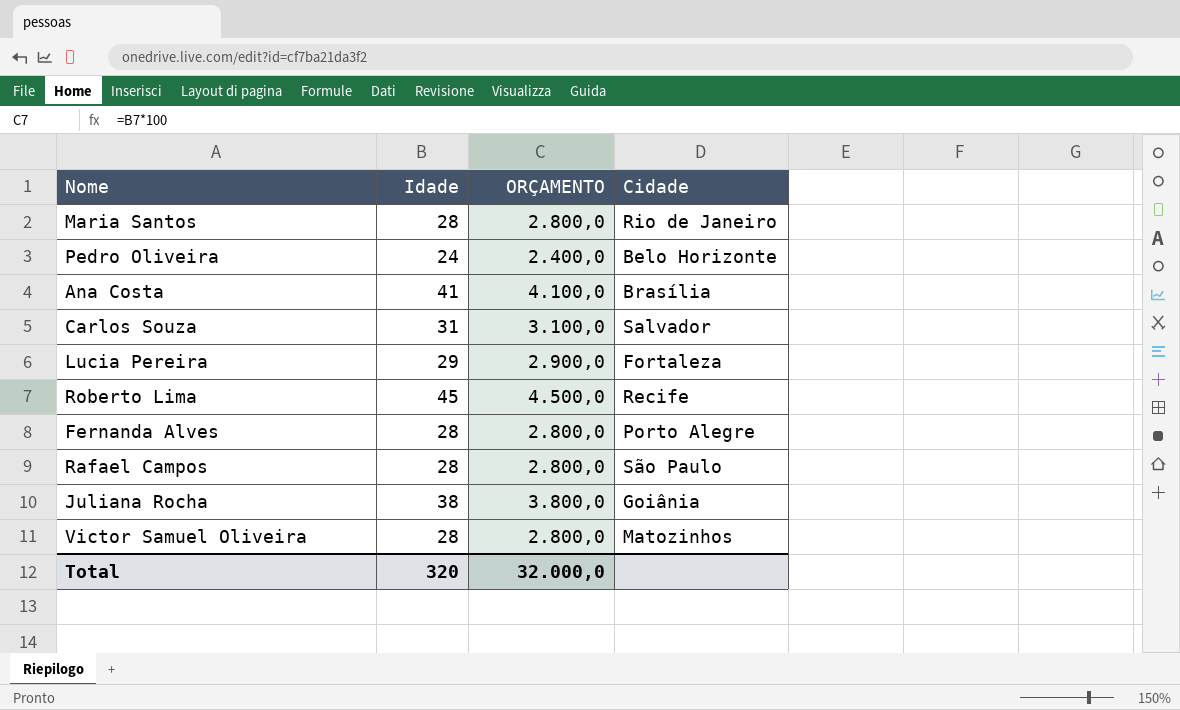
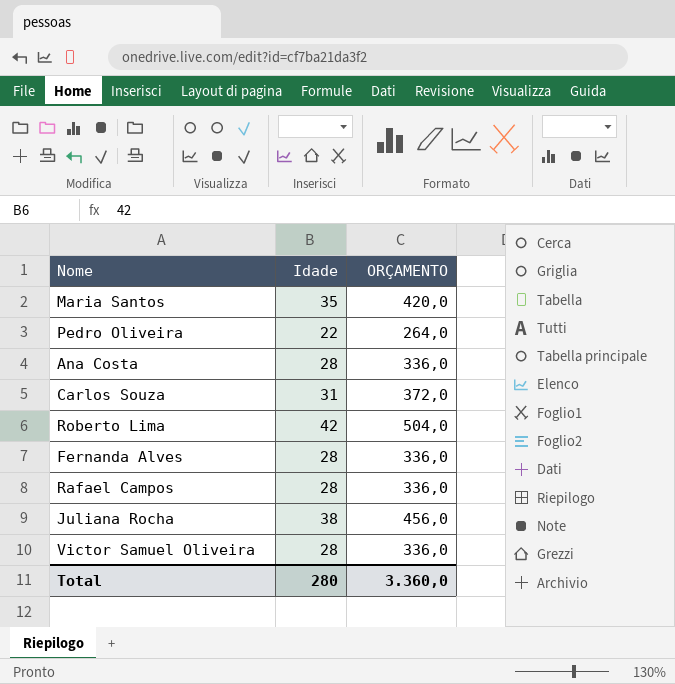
column Cidade | position: 4 -> none
column ORÇAMENTO | formula: [Idade] * 100 -> [Idade] * 12
row Lucia Pereira: 29 | 2.900,0 | Fortaleza -> none
Maria Santos | Idade: 28 -> 35
Pedro Oliveira | Idade: 24 -> 22
Ana Costa | Idade: 41 -> 28
Roberto Lima | Idade: 45 -> 42
Total | Idade: 320 -> 280
Total | ORÇAMENTO: 32.000,0 -> 3.360,0

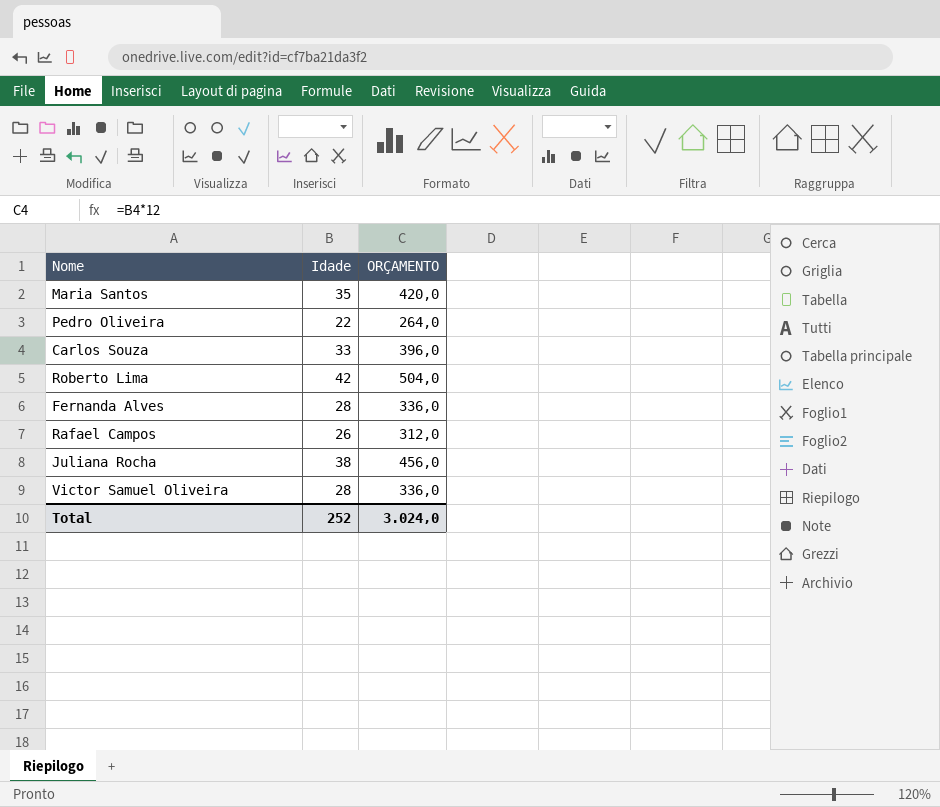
row Ana Costa: 28 | 336,0 -> none
Carlos Souza | Idade: 31 -> 33
Carlos Souza | ORÇAMENTO: 372,0 -> 396,0
Rafael Campos | Idade: 28 -> 26
Rafael Campos | ORÇAMENTO: 336,0 -> 312,0
Total | Idade: 280 -> 252
Total | ORÇAMENTO: 3.360,0 -> 3.024,0

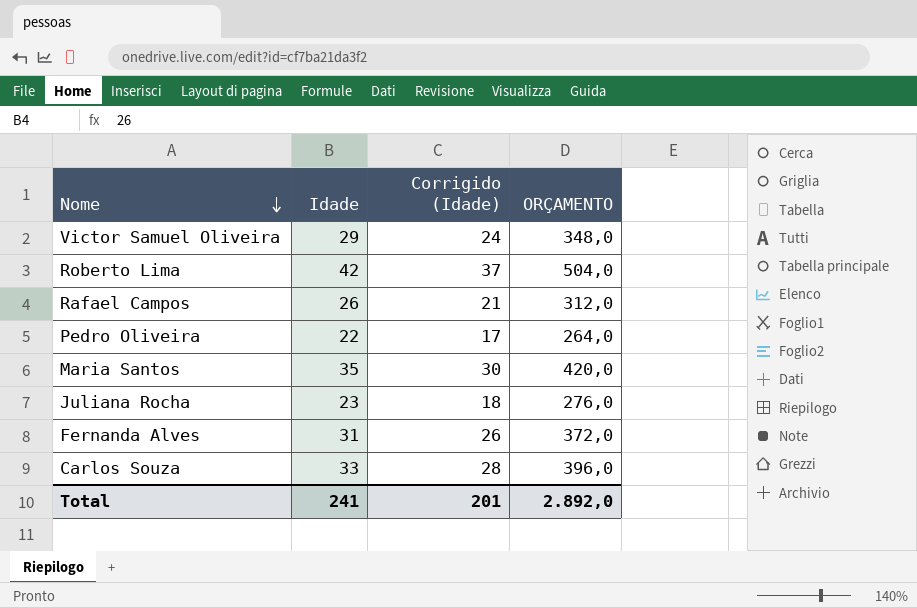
row order: none -> Nome descending
column Corrigido (Idade) | formula: none -> [Idade] - 5
Victor Samuel Oliveira | Idade: 28 -> 29
Victor Samuel Oliveira | ORÇAMENTO: 336,0 -> 348,0
Juliana Rocha | Idade: 38 -> 23
Juliana Rocha | ORÇAMENTO: 456,0 -> 276,0
Fernanda Alves | Idade: 28 -> 31
Fernanda Alves | ORÇAMENTO: 336,0 -> 372,0
Total | Idade: 252 -> 241
Total | ORÇAMENTO: 3.024,0 -> 2.892,0

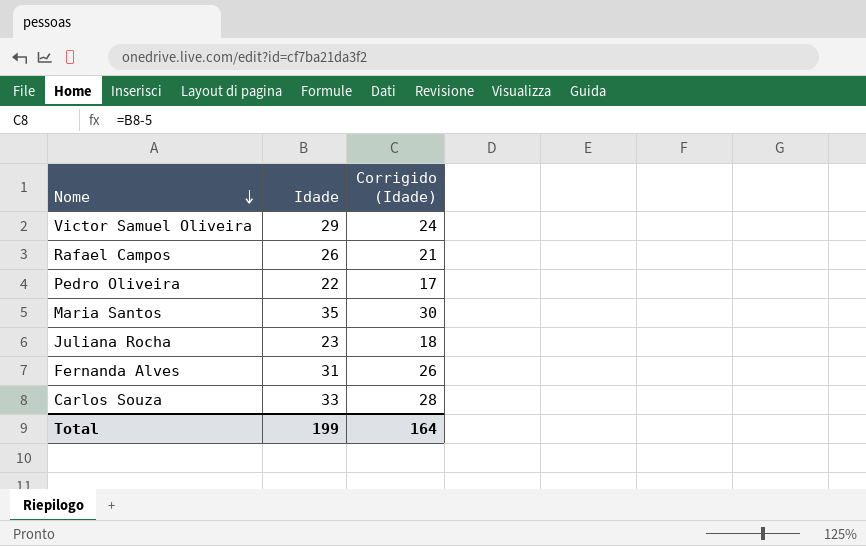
column ORÇAMENTO | formula: [Idade] * 12 -> none
row Roberto Lima: 42 | 37 | 504,0 -> none
Total | Idade: 241 -> 199
Total | Corrigido (Idade): 201 -> 164

